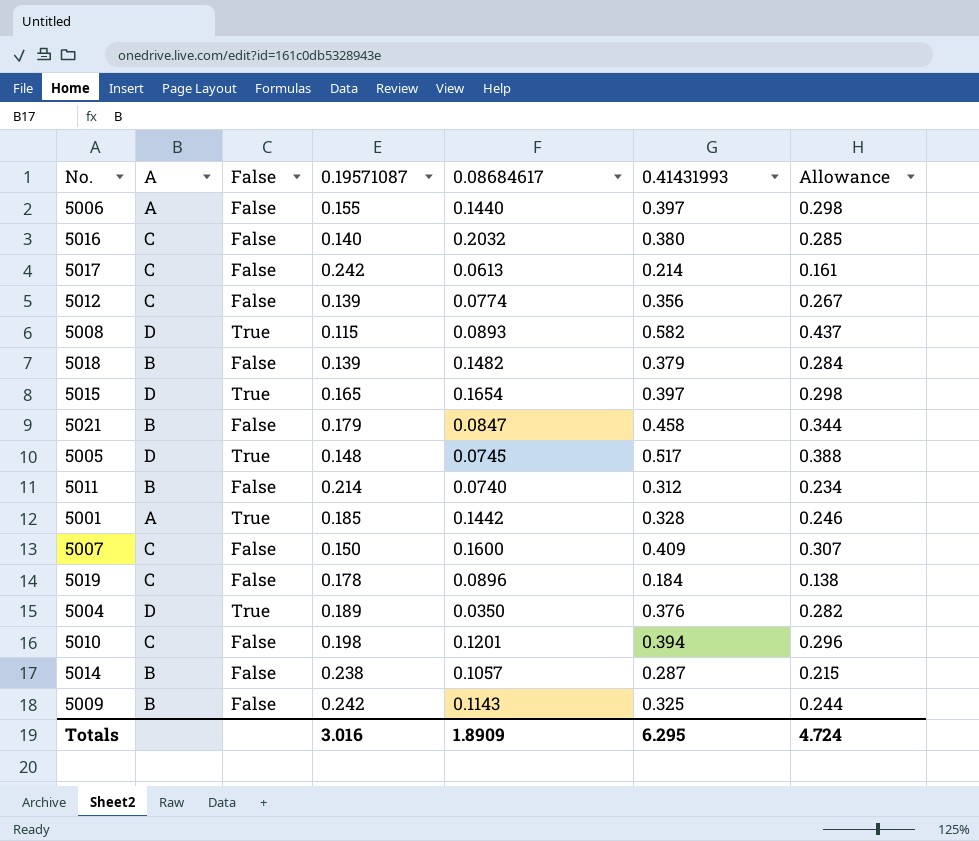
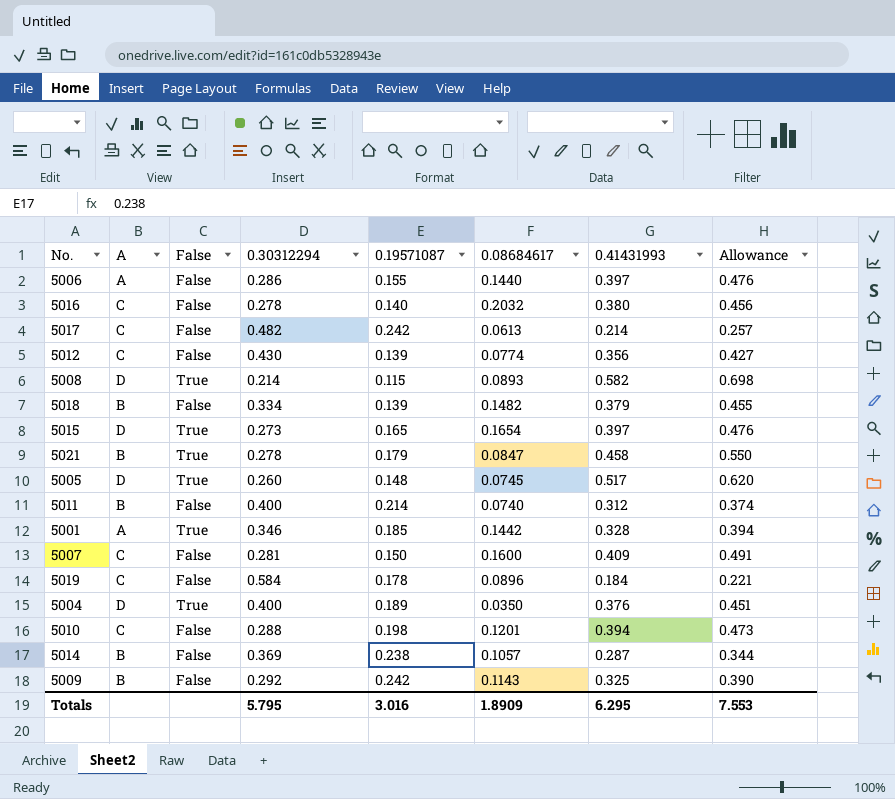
column 0.30312294 | position: none -> 4
column Allowance | formula: [0.41431993] * 0.75 -> [0.41431993] * 1.2
5021 | False: False -> True
Totals | Allowance: 4.724 -> 7.553

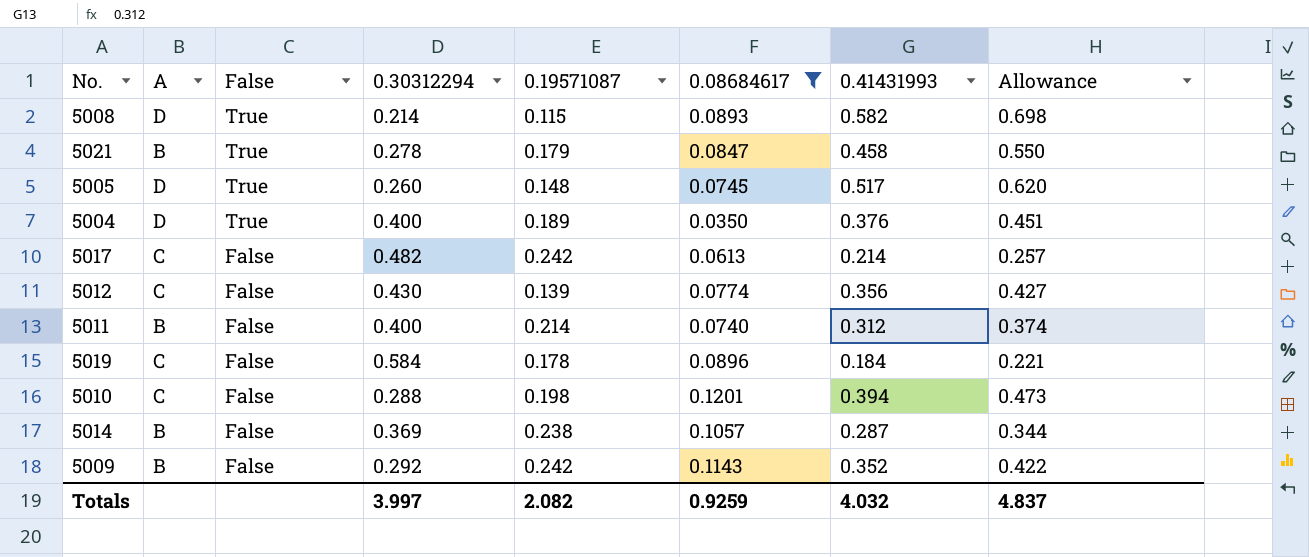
filter: none -> 0.08684617 <= 0.1201
row order: none -> False descending
5009 | 0.41431993: 0.325 -> 0.352
5009 | Allowance: 0.390 -> 0.422
Totals | 0.30312294: 5.795 -> 3.997
Totals | 0.19571087: 3.016 -> 2.082
Totals | 0.08684617: 1.8909 -> 0.9259
Totals | 0.41431993: 6.295 -> 4.032
Totals | Allowance: 7.553 -> 4.837

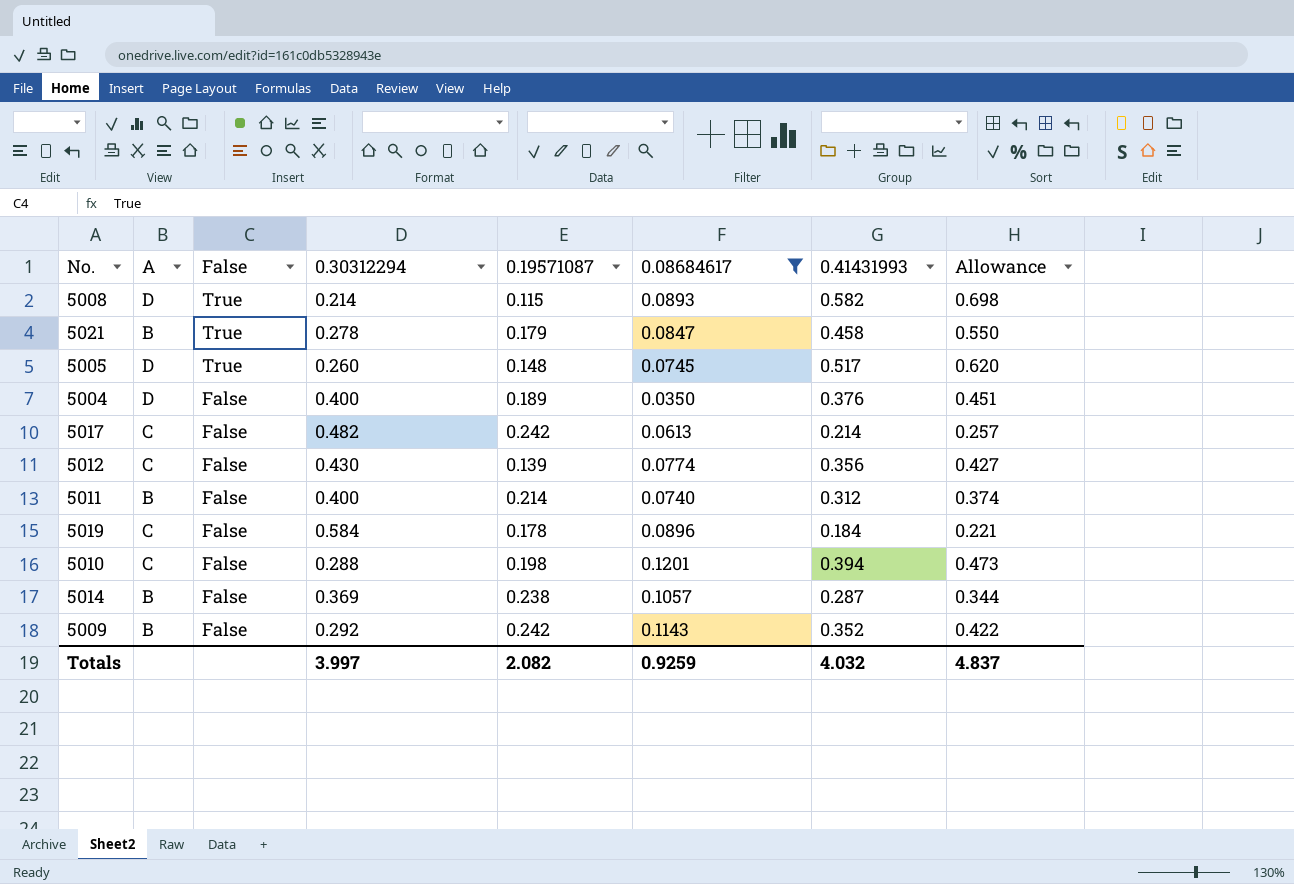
5004 | False: True -> False

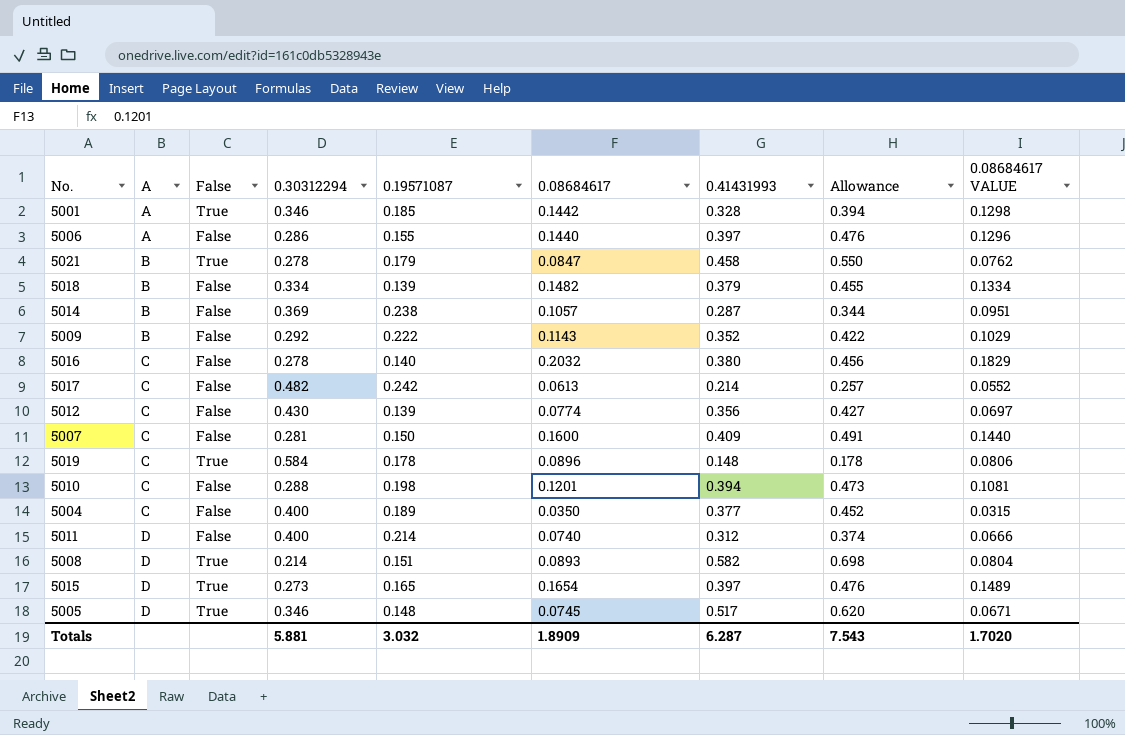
filter: 0.08684617 <= 0.1201 -> none
row order: False descending -> A ascending
column 0.08684617 VALUE | formula: none -> [0.08684617] * 0.9
5009 | 0.19571087: 0.242 -> 0.222
5019 | False: False -> True
5019 | 0.41431993: 0.184 -> 0.148
5019 | Allowance: 0.221 -> 0.178
5004 | A: D -> C
5004 | 0.41431993: 0.376 -> 0.377
5004 | Allowance: 0.451 -> 0.452
5011 | A: B -> D
5008 | 0.19571087: 0.115 -> 0.151
5005 | 0.30312294: 0.260 -> 0.346
Totals | 0.30312294: 3.997 -> 5.881
Totals | 0.19571087: 2.082 -> 3.032
Totals | 0.08684617: 0.9259 -> 1.8909
Totals | 0.41431993: 4.032 -> 6.287
Totals | Allowance: 4.837 -> 7.543

